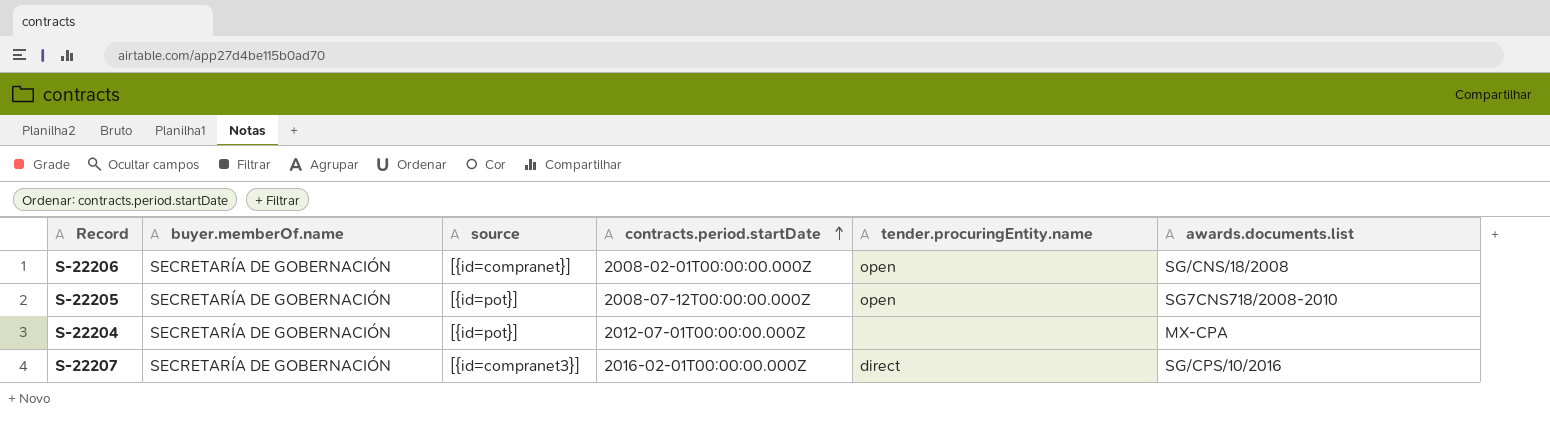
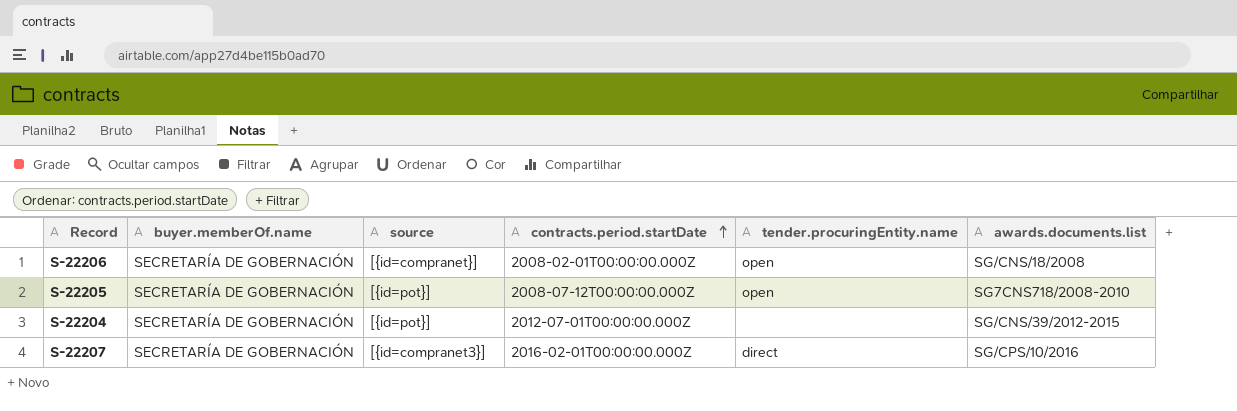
S-22204 | awards.documents.list: MX-CPA -> SG/CNS/39/2012-2015

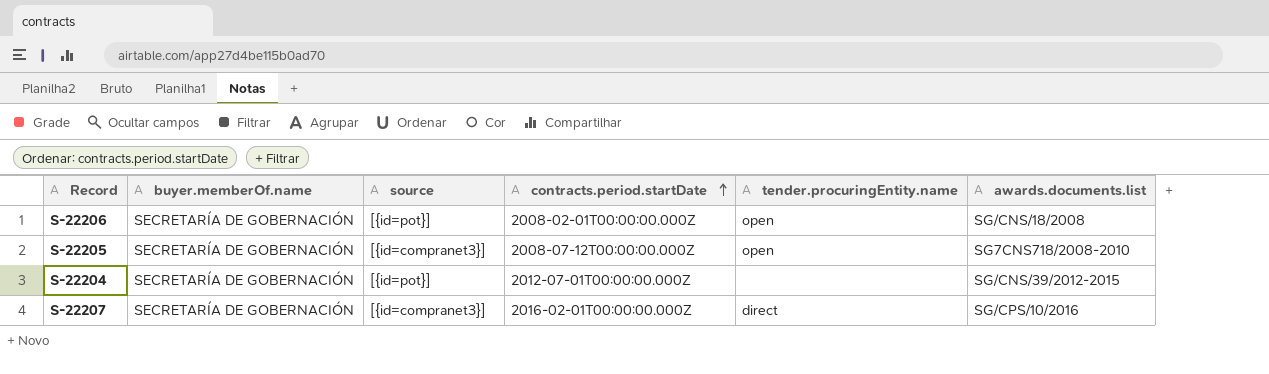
S-22206 | source: [{id=compranet}] -> [{id=pot}]
S-22205 | source: [{id=pot}] -> [{id=compranet3}]

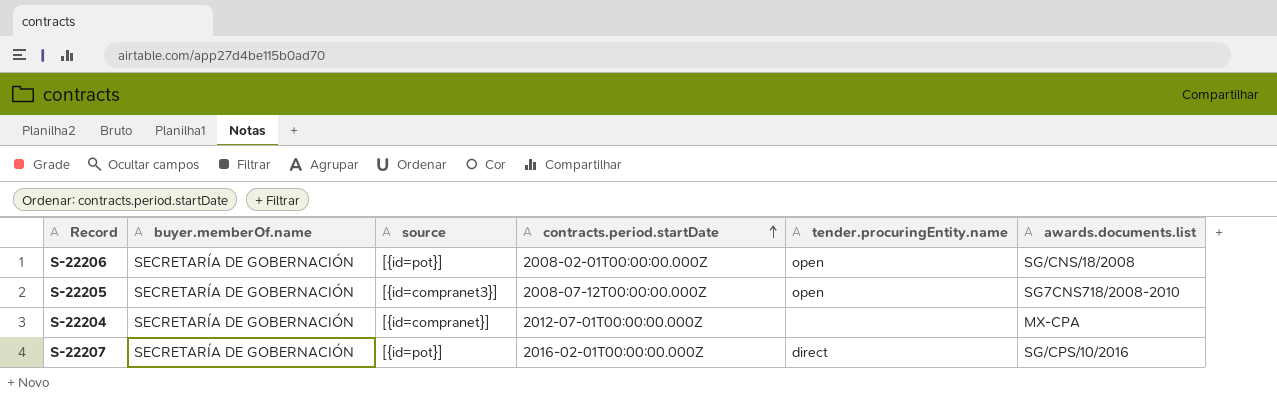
S-22204 | source: [{id=pot}] -> [{id=compranet}]
S-22204 | awards.documents.list: SG/CNS/39/2012-2015 -> MX-CPA
S-22207 | source: [{id=compranet3}] -> [{id=pot}]

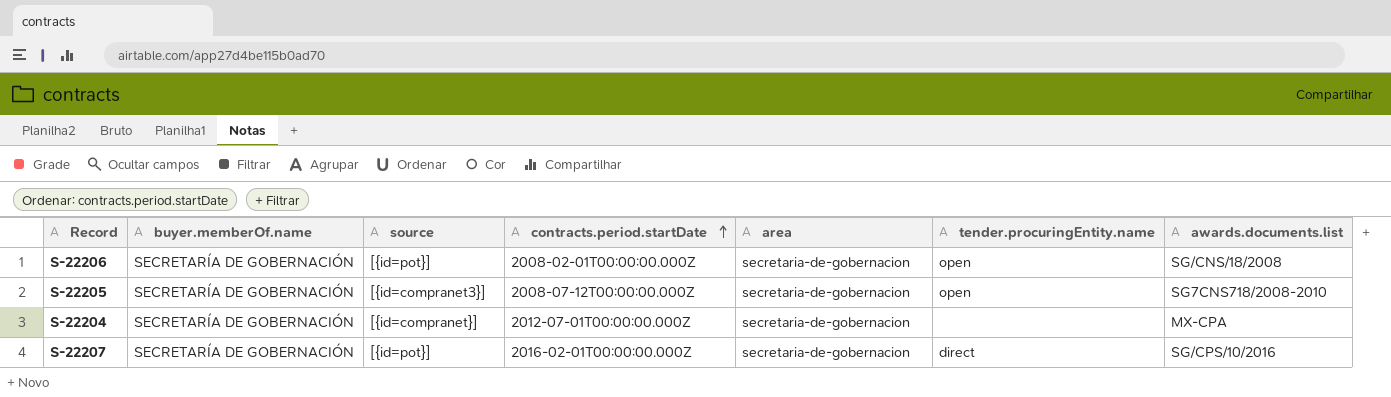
column area | position: none -> 5

